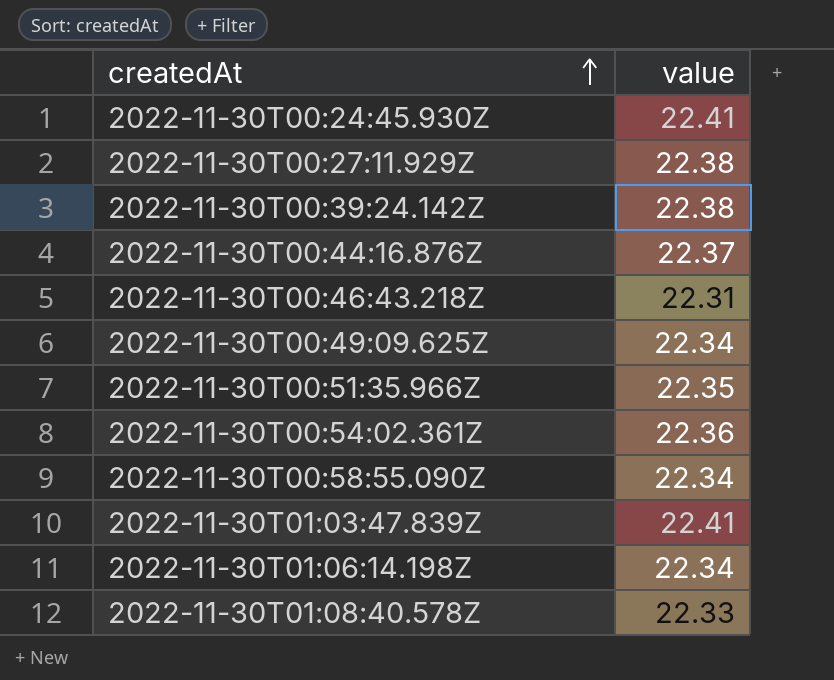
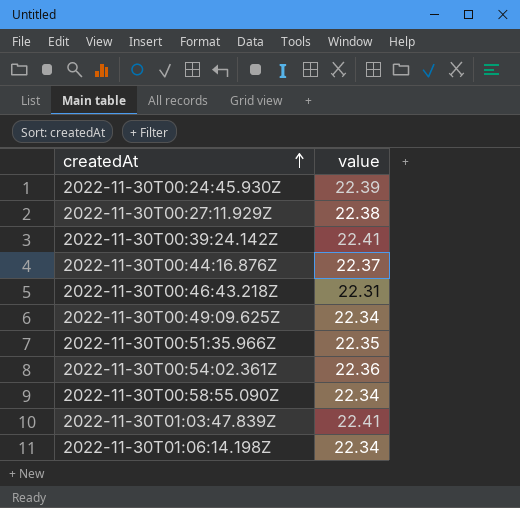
row 2022-11-30T01:08:40.578Z: 22.33 -> none
2022-11-30T00:24:45.930Z | value: 22.41 -> 22.39
2022-11-30T00:39:24.142Z | value: 22.38 -> 22.41

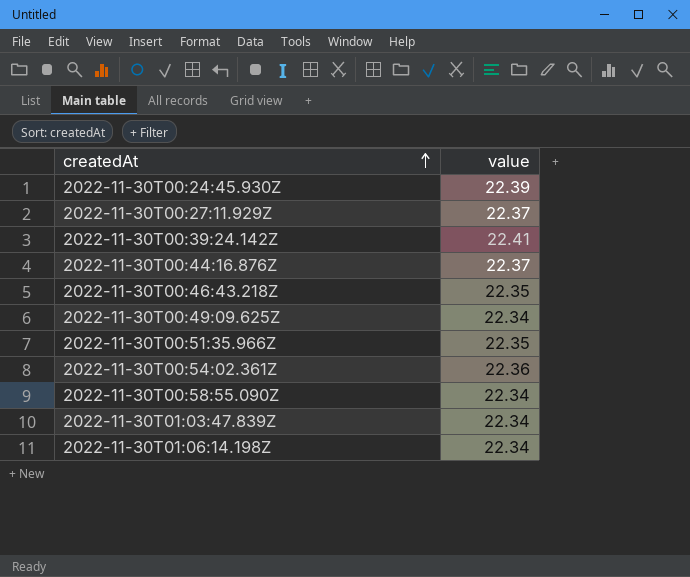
2022-11-30T00:27:11.929Z | value: 22.38 -> 22.37
2022-11-30T00:46:43.218Z | value: 22.31 -> 22.35
2022-11-30T01:03:47.839Z | value: 22.41 -> 22.34

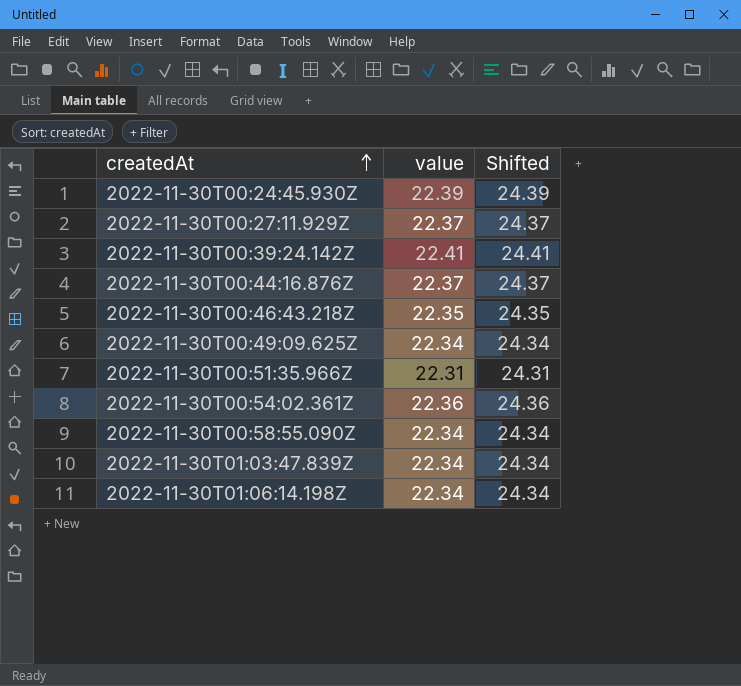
column Shifted | formula: none -> [value] + 2
2022-11-30T00:51:35.966Z | value: 22.35 -> 22.31

